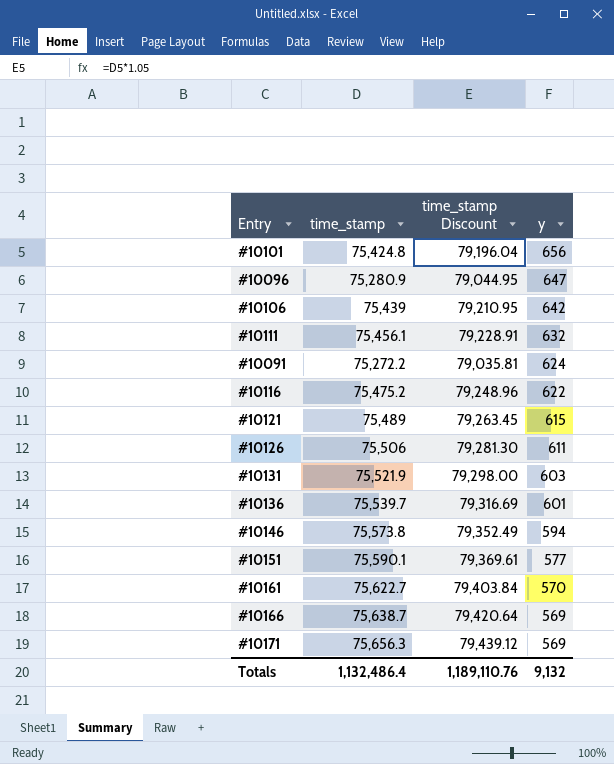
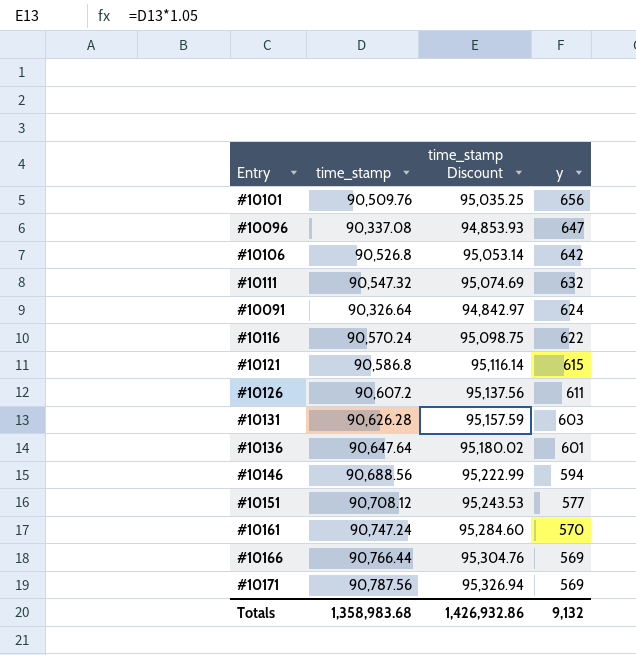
#10101 | time_stamp: 75,424.8 -> 90,509.76
#10101 | time_stamp Discount: 79,196.04 -> 95,035.25
#10096 | time_stamp: 75,280.9 -> 90,337.08
#10096 | time_stamp Discount: 79,044.95 -> 94,853.93
#10106 | time_stamp: 75,439 -> 90,526.8
#10106 | time_stamp Discount: 79,210.95 -> 95,053.14
#10111 | time_stamp: 75,456.1 -> 90,547.32
#10111 | time_stamp Discount: 79,228.91 -> 95,074.69
#10091 | time_stamp: 75,272.2 -> 90,326.64
#10091 | time_stamp Discount: 79,035.81 -> 94,842.97
#10116 | time_stamp: 75,475.2 -> 90,570.24
#10116 | time_stamp Discount: 79,248.96 -> 95,098.75
#10121 | time_stamp: 75,489 -> 90,586.8
#10121 | time_stamp Discount: 79,263.45 -> 95,116.14
#10126 | time_stamp: 75,506 -> 90,607.2
#10126 | time_stamp Discount: 79,281.30 -> 95,137.56
#10131 | time_stamp: 75,521.9 -> 90,626.28
#10131 | time_stamp Discount: 79,298.00 -> 95,157.59
#10136 | time_stamp: 75,539.7 -> 90,647.64
#10136 | time_stamp Discount: 79,316.69 -> 95,180.02
#10146 | time_stamp: 75,573.8 -> 90,688.56
#10146 | time_stamp Discount: 79,352.49 -> 95,222.99
#10151 | time_stamp: 75,590.1 -> 90,708.12
#10151 | time_stamp Discount: 79,369.61 -> 95,243.53
#10161 | time_stamp: 75,622.7 -> 90,747.24
#10161 | time_stamp Discount: 79,403.84 -> 95,284.60
#10166 | time_stamp: 75,638.7 -> 90,766.44
#10166 | time_stamp Discount: 79,420.64 -> 95,304.76
#10171 | time_stamp: 75,656.3 -> 90,787.56
#10171 | time_stamp Discount: 79,439.12 -> 95,326.94
Totals | time_stamp: 1,132,486.4 -> 1,358,983.68
Totals | time_stamp Discount: 1,189,110.76 -> 1,426,932.86

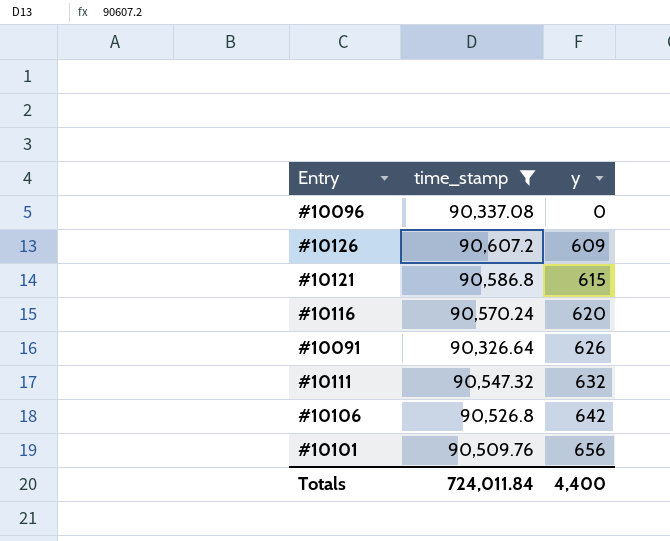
filter: none -> time_stamp <= 90,607.2
row order: y descending -> y ascending
column time_stamp Discount | formula: [time_stamp] * 1.05 -> none
#10096 | y: 647 -> 0
#10126 | y: 611 -> 609
#10116 | y: 622 -> 620
#10091 | y: 624 -> 626
Totals | time_stamp: 1,358,983.68 -> 724,011.84
Totals | y: 9,132 -> 4,400

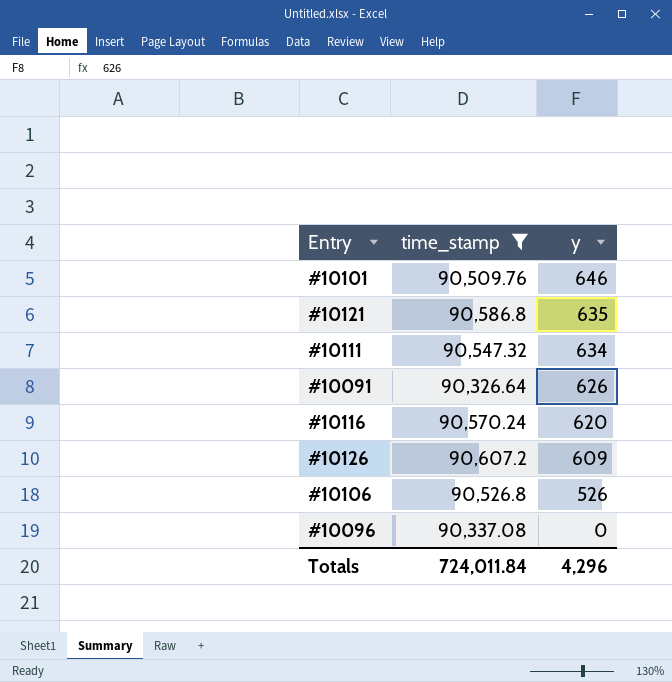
row order: y ascending -> y descending
#10101 | y: 656 -> 646
#10121 | y: 615 -> 635
#10111 | y: 632 -> 634
#10106 | y: 642 -> 526
Totals | y: 4,400 -> 4,296

